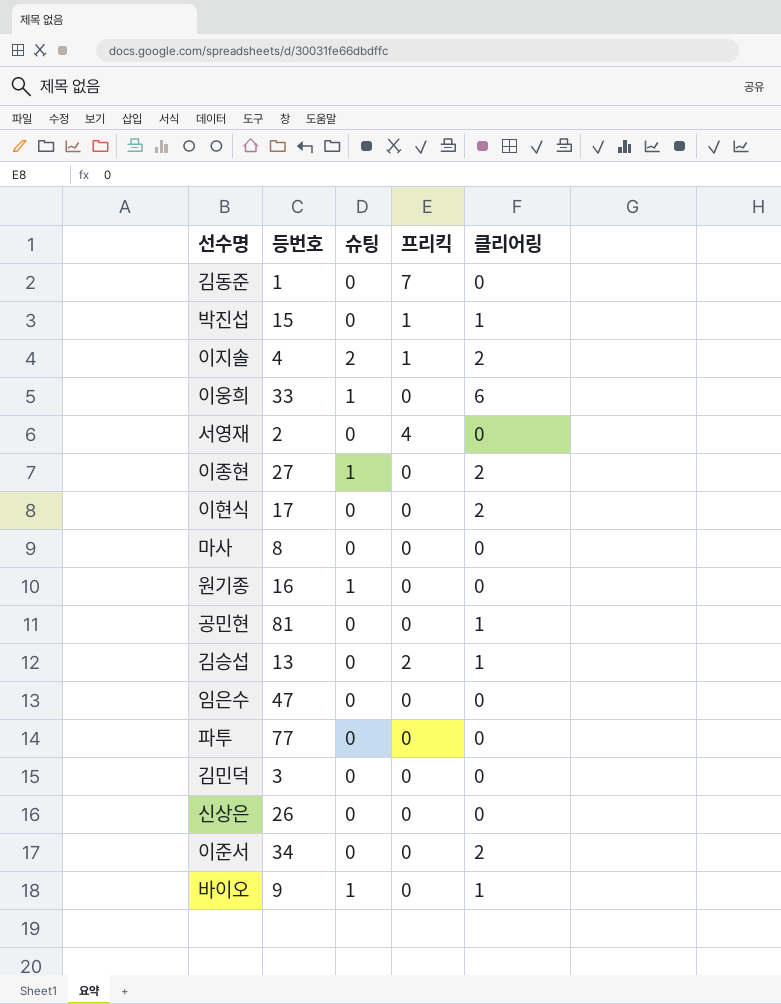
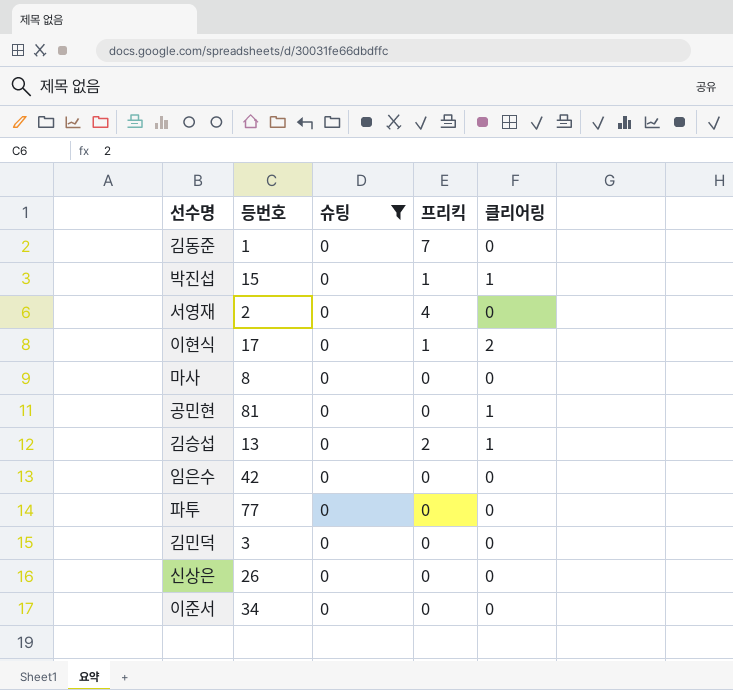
filter: none -> 슈팅 = 0
이현식 | 프리킥: 0 -> 1
임은수 | 등번호: 47 -> 42
이준서 | 클리어링: 2 -> 0

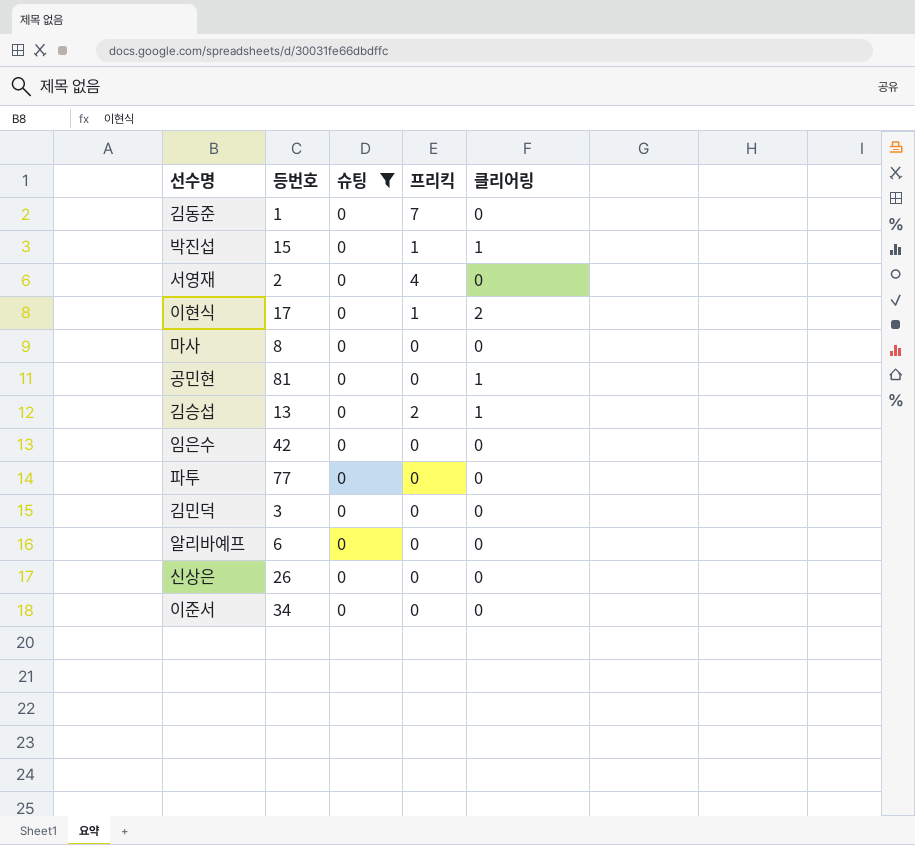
row 알리바예프: none -> 6 | 0 | 0 | 0

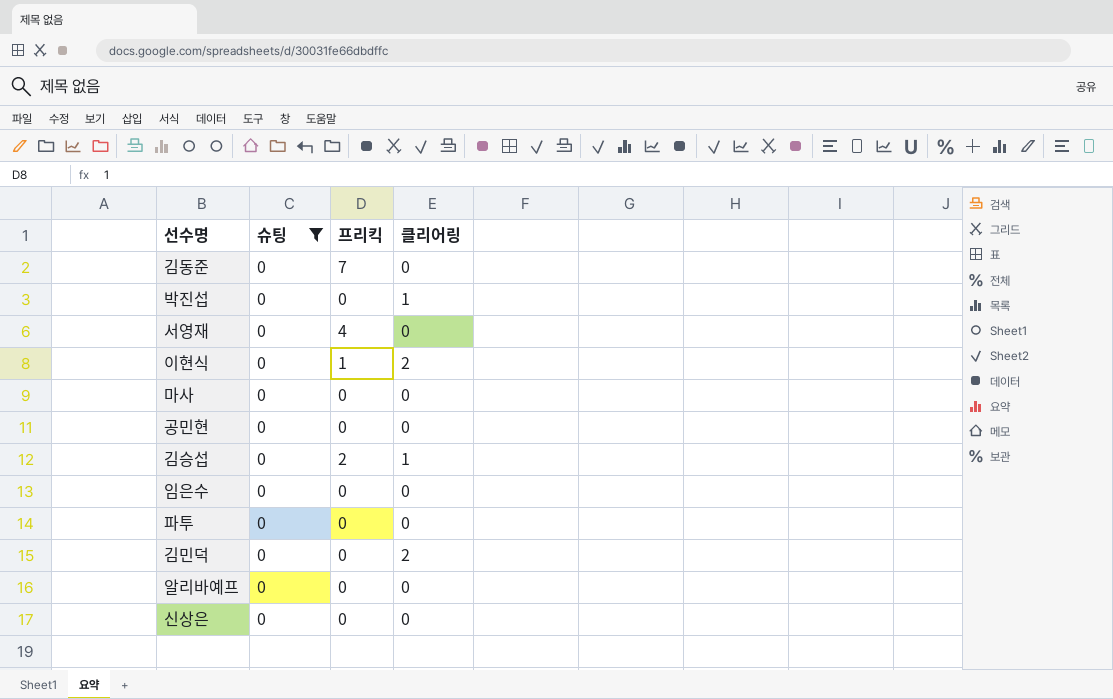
column 등번호 | position: 2 -> none
row 이준서: 34 | 0 | 0 | 0 -> none
박진섭 | 프리킥: 1 -> 0
공민현 | 클리어링: 1 -> 0
김민덕 | 클리어링: 0 -> 2

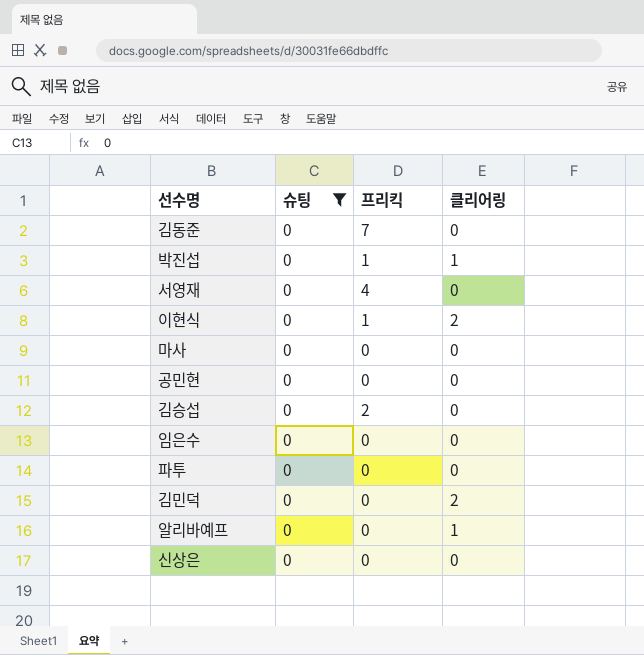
박진섭 | 프리킥: 0 -> 1
김승섭 | 클리어링: 1 -> 0
알리바예프 | 클리어링: 0 -> 1

